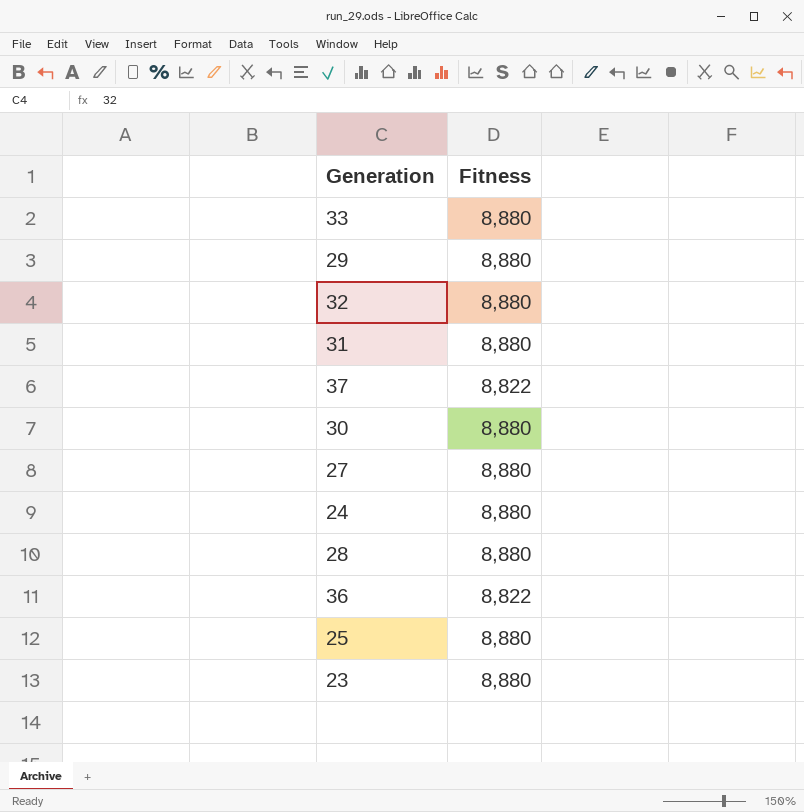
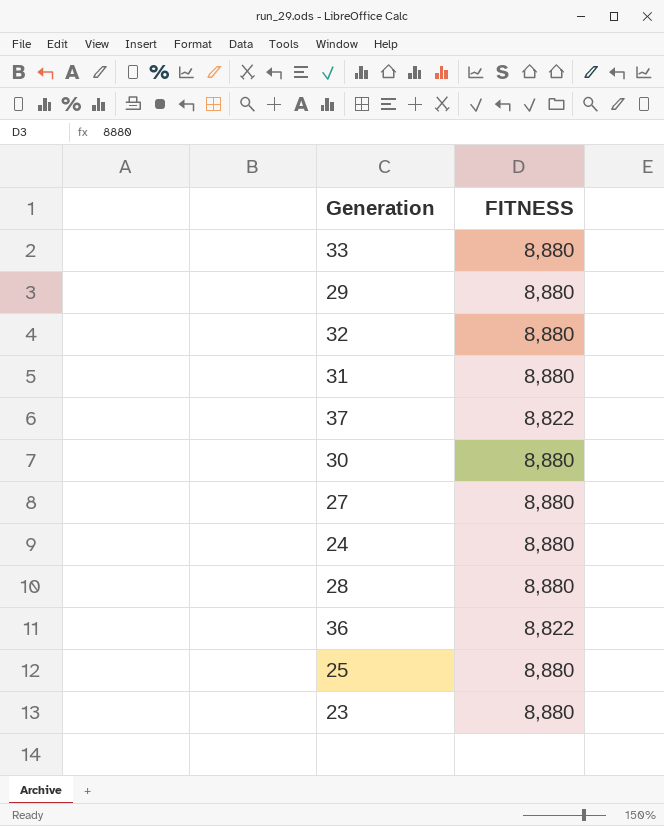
column name: Fitness -> FITNESS

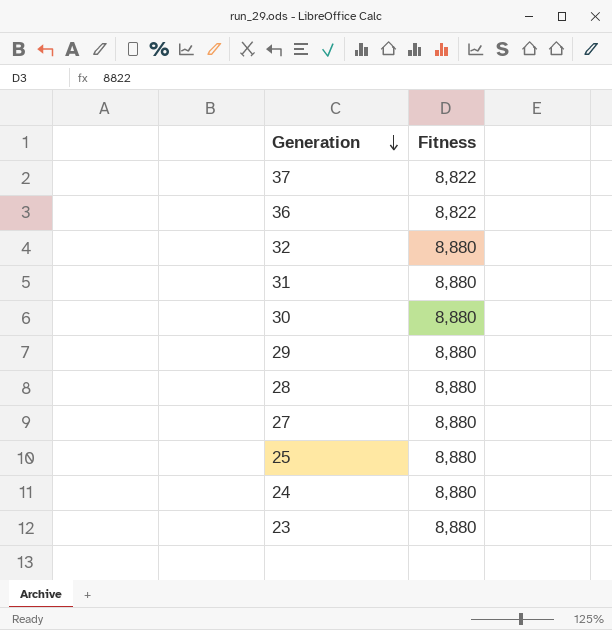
row order: none -> Generation descending
column name: FITNESS -> Fitness
row 33: 8,880 -> none

